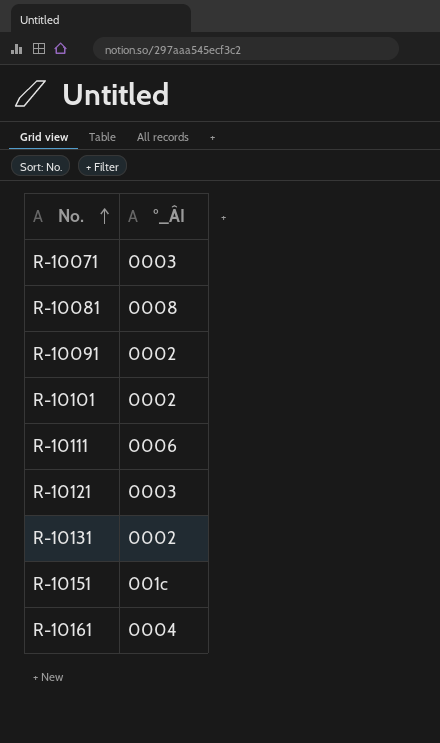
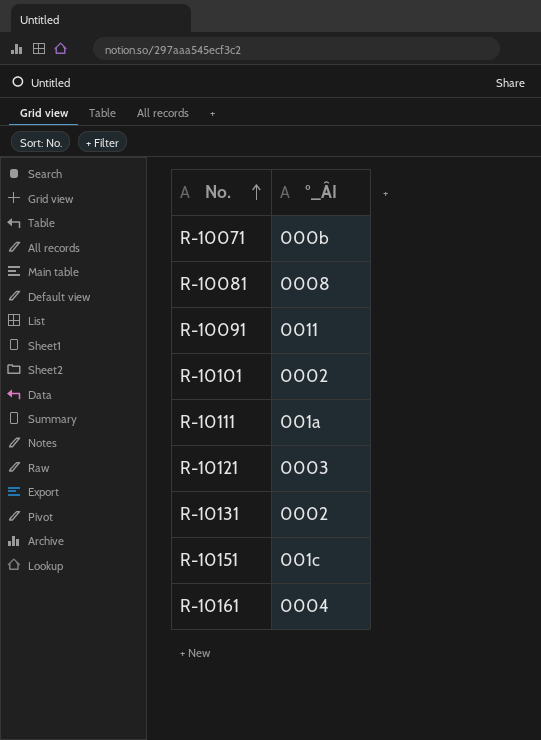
R-10071 | °_ÂI: 0003 -> 000b
R-10091 | °_ÂI: 0002 -> 0011
R-10111 | °_ÂI: 0006 -> 001a

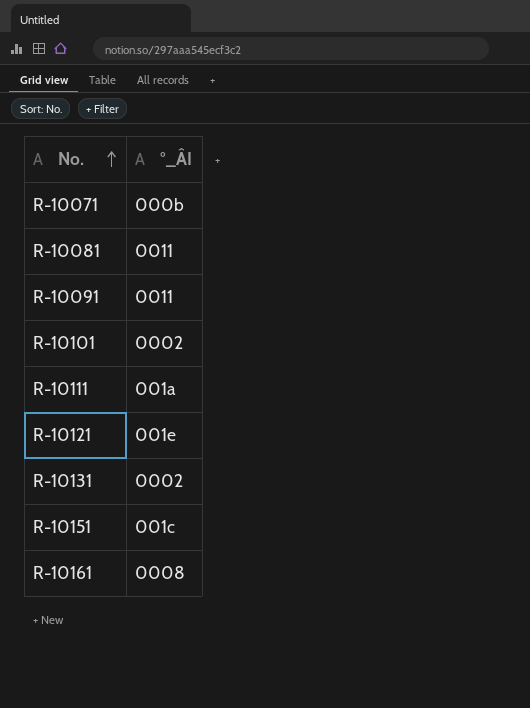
R-10081 | °_ÂI: 0008 -> 0011
R-10121 | °_ÂI: 0003 -> 001e
R-10161 | °_ÂI: 0004 -> 0008

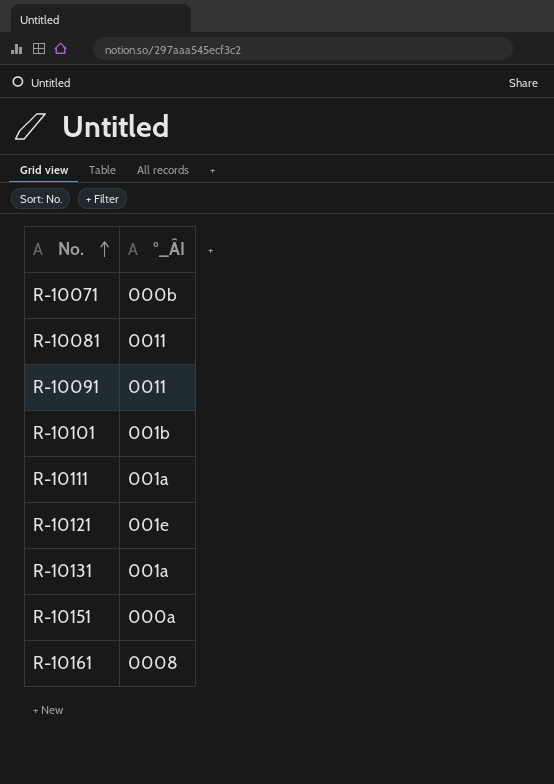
R-10101 | °_ÂI: 0002 -> 001b
R-10131 | °_ÂI: 0002 -> 001a
R-10151 | °_ÂI: 001c -> 000a

